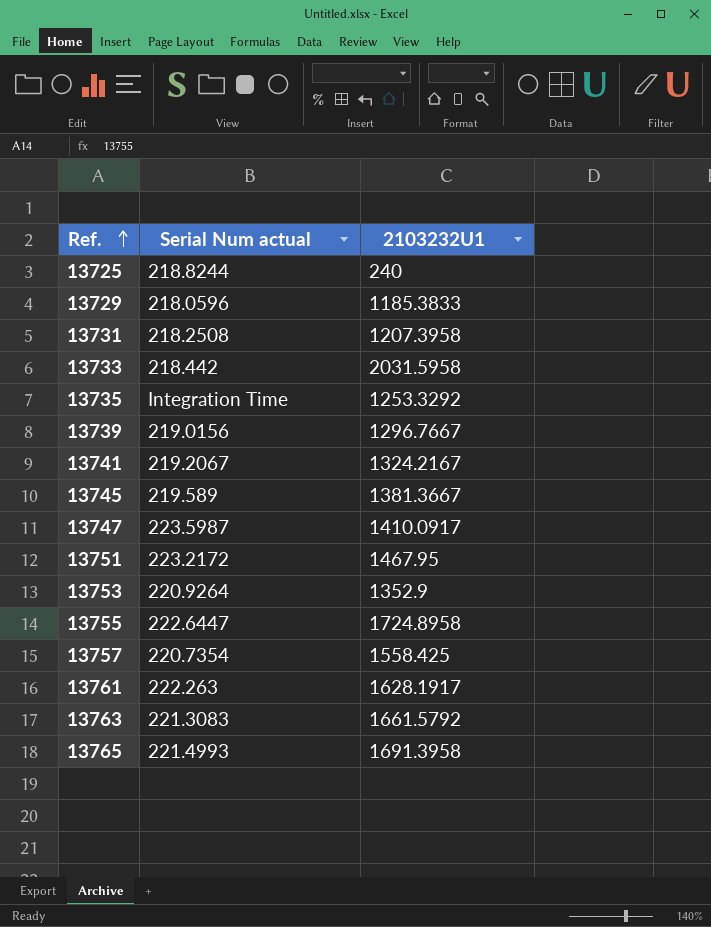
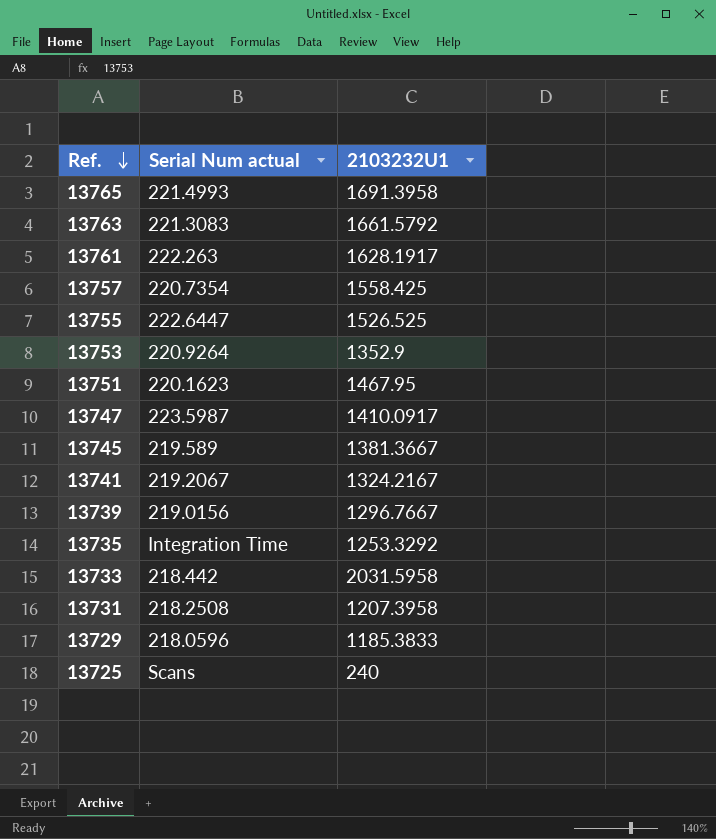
row order: Ref. ascending -> Ref. descending
13755 | 2103232U1: 1724.8958 -> 1526.525
13751 | Serial Num actual: 223.2172 -> 220.1623
13725 | Serial Num actual: 218.8244 -> Scans

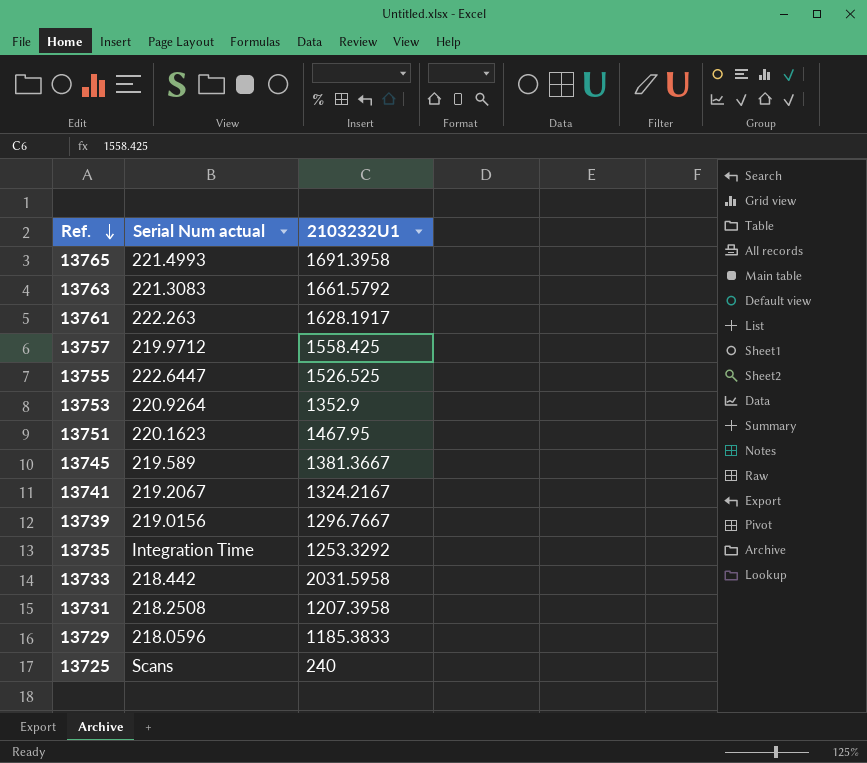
row 13747: 223.5987 | 1410.0917 -> none
13757 | Serial Num actual: 220.7354 -> 219.9712

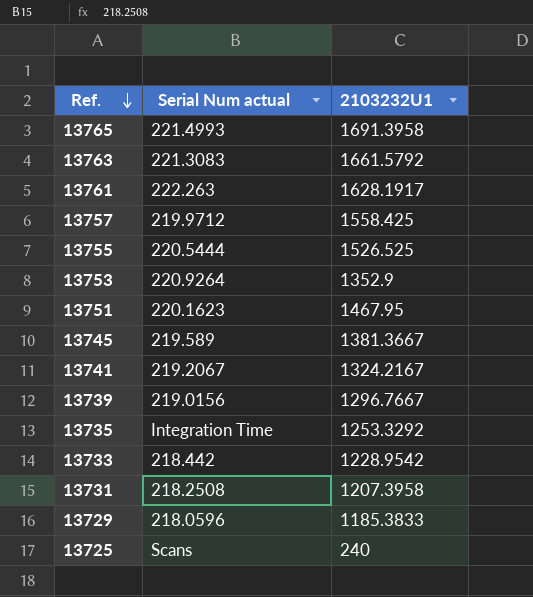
13755 | Serial Num actual: 222.6447 -> 220.5444
13733 | 2103232U1: 2031.5958 -> 1228.9542

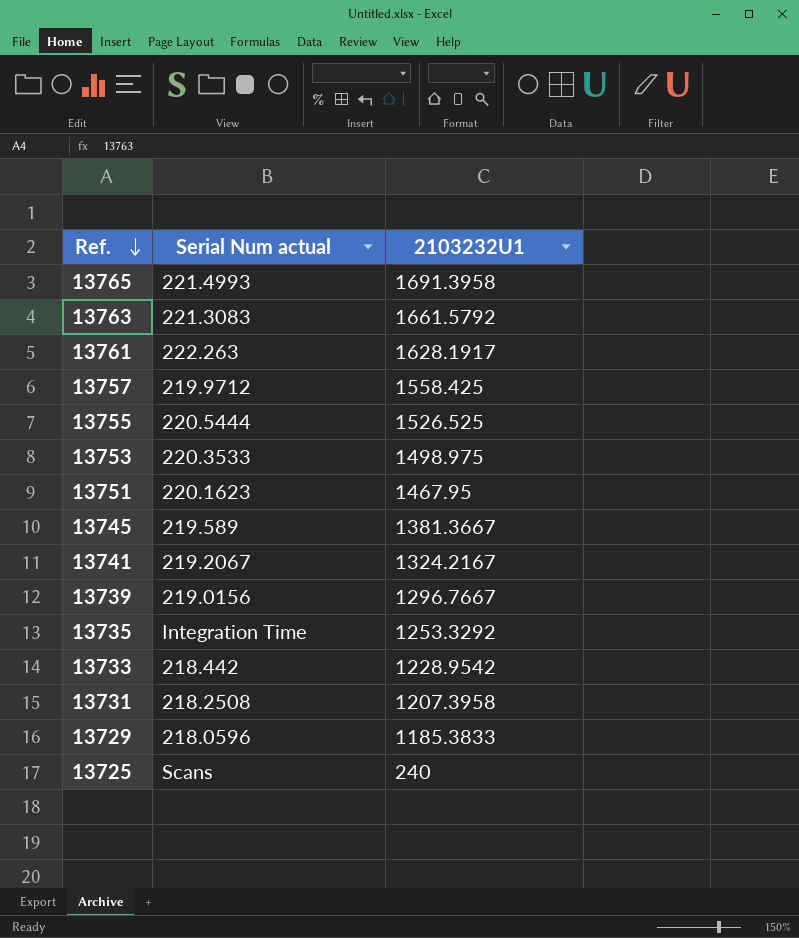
13753 | Serial Num actual: 220.9264 -> 220.3533
13753 | 2103232U1: 1352.9 -> 1498.975

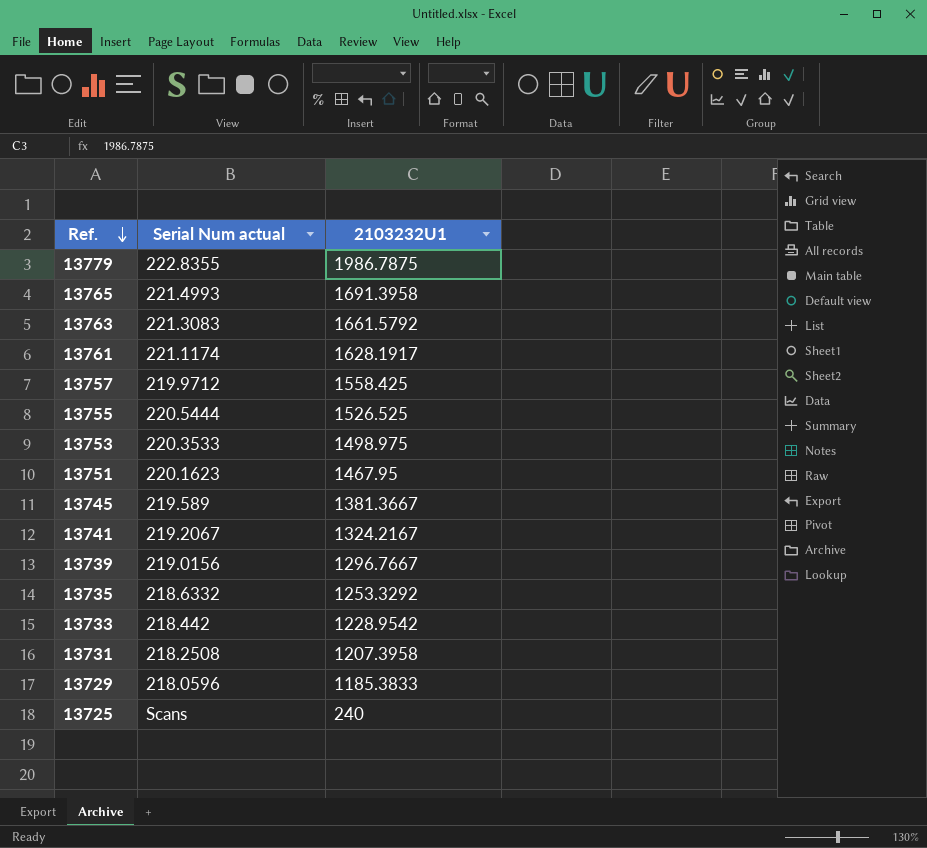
row 13779: none -> 222.8355 | 1986.7875
13761 | Serial Num actual: 222.263 -> 221.1174
13735 | Serial Num actual: Integration Time -> 218.6332

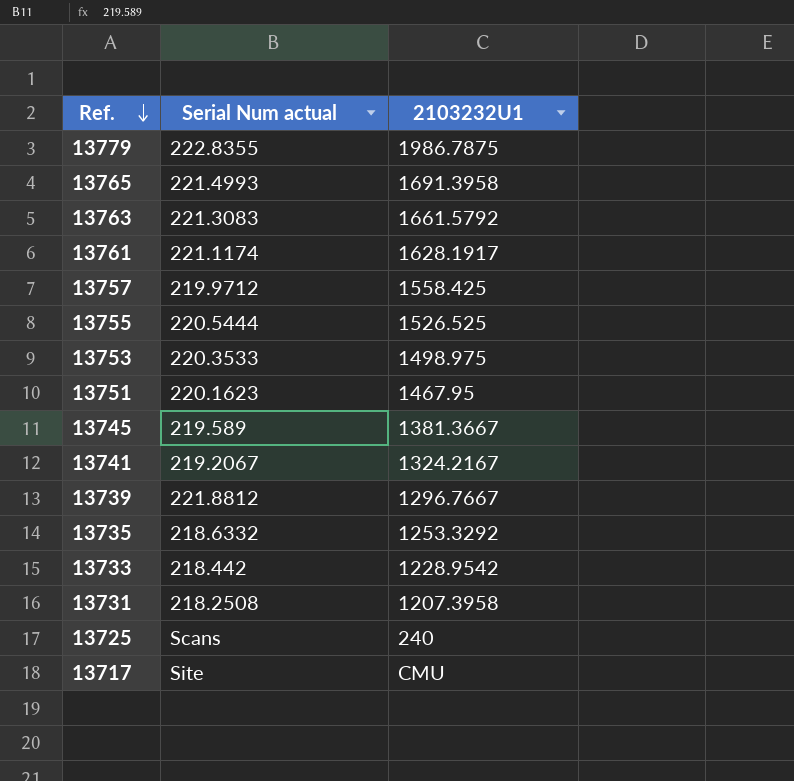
row 13729: 218.0596 | 1185.3833 -> none
13739 | Serial Num actual: 219.0156 -> 221.8812
row 13717: none -> Site | CMU

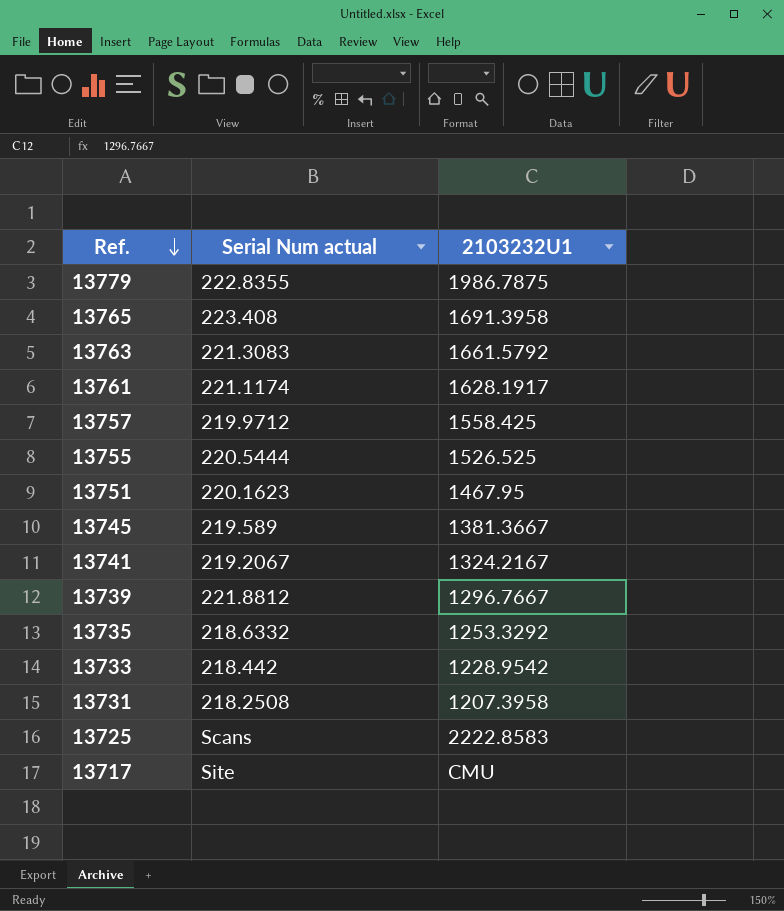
row 13753: 220.3533 | 1498.975 -> none
13765 | Serial Num actual: 221.4993 -> 223.408
13725 | 2103232U1: 240 -> 2222.8583

